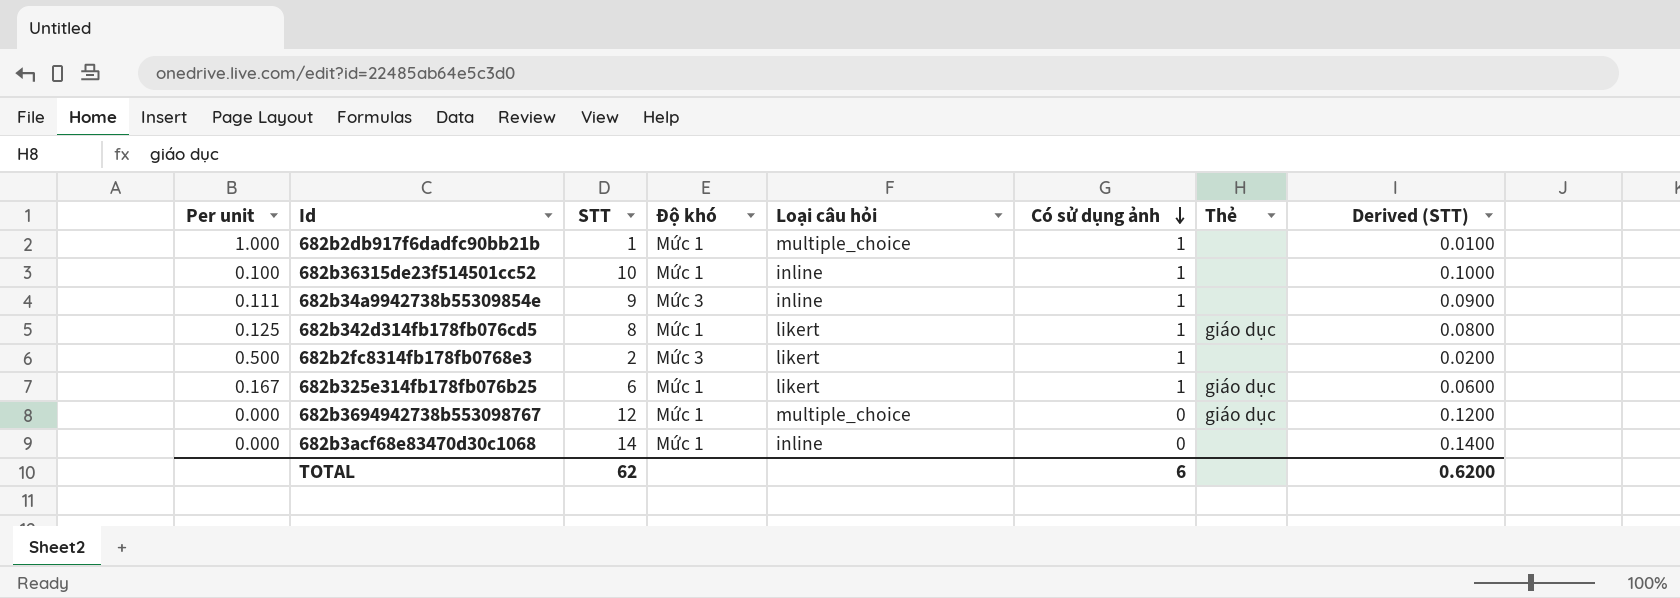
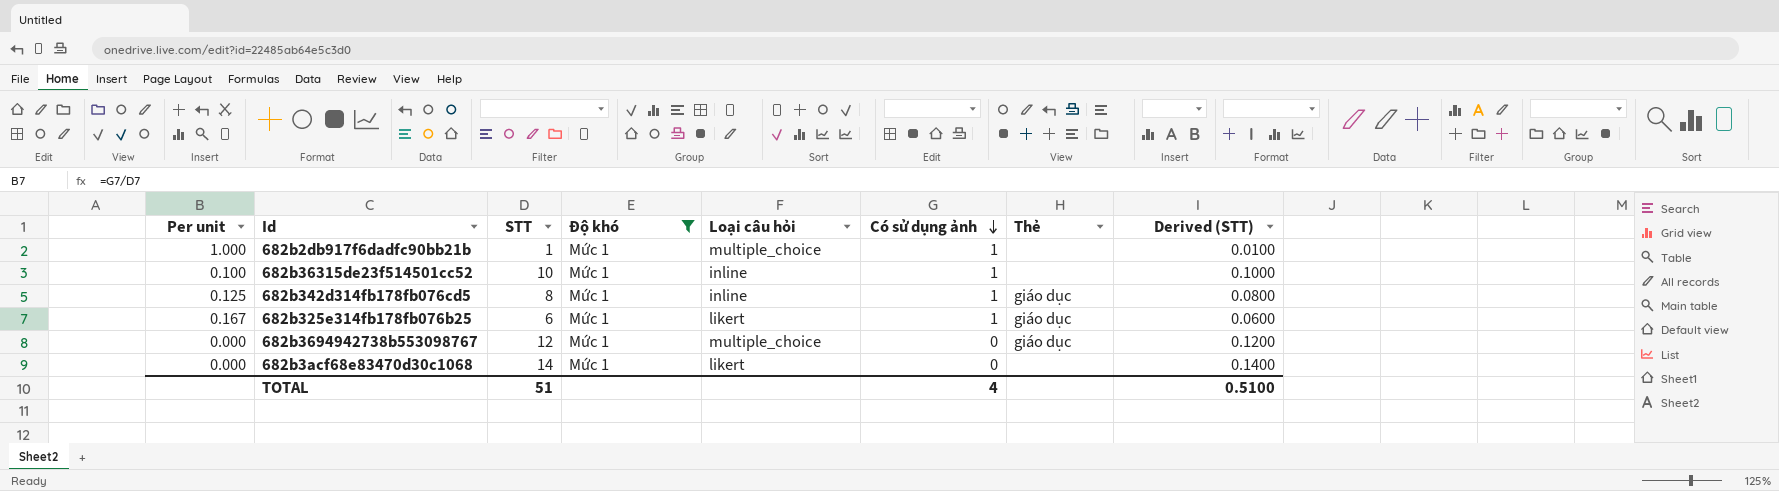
filter: none -> Độ khó = Mức 1
682b342d314fb178fb076cd5 | Loại câu hỏi: likert -> inline
682b3acf68e83470d30c1068 | Loại câu hỏi: inline -> likert
TOTAL | STT: 62 -> 51
TOTAL | Có sử dụng ảnh: 6 -> 4
TOTAL | Derived (STT): 0.6200 -> 0.5100

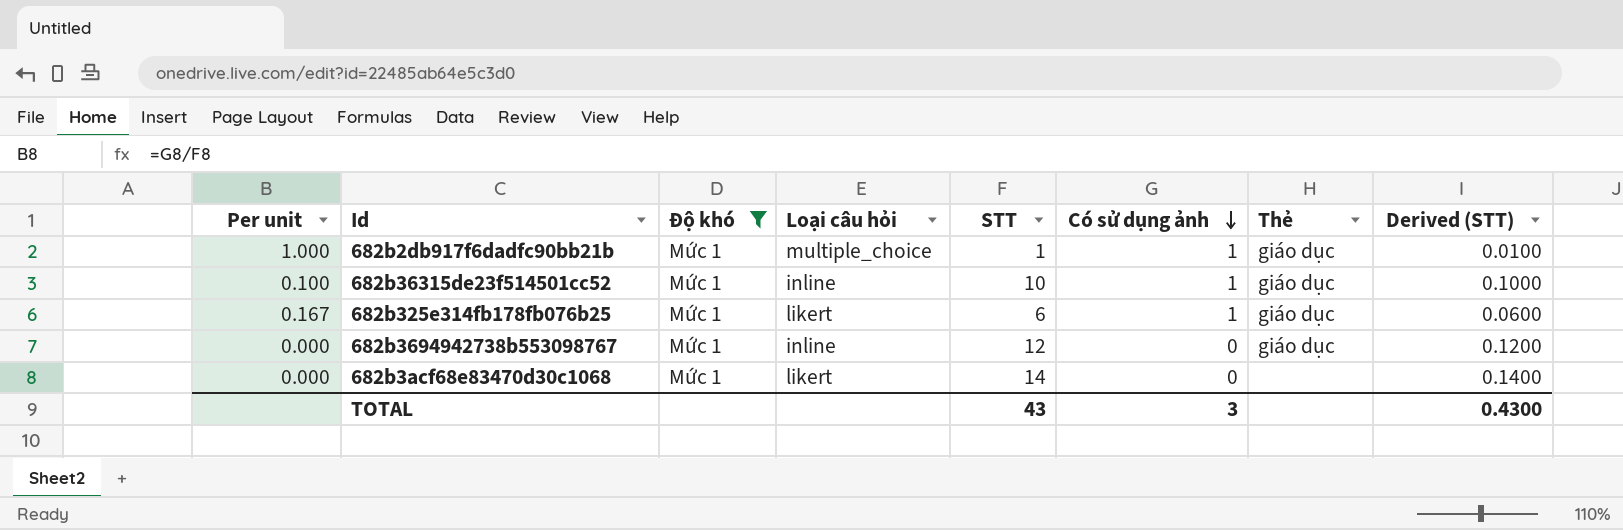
column STT | position: 3 -> 5
row 682b342d314fb178fb076cd5: 0.125 | 8 | Mức 1 | inline | 1 | giáo dục | 0.0800 -> none
682b2db917f6dadfc90bb21b | Thẻ: none -> giáo dục
682b36315de23f514501cc52 | Thẻ: none -> giáo dục
682b3694942738b553098767 | Loại câu hỏi: multiple_choice -> inline
TOTAL | STT: 51 -> 43
TOTAL | Có sử dụng ảnh: 4 -> 3
TOTAL | Derived (STT): 0.5100 -> 0.4300

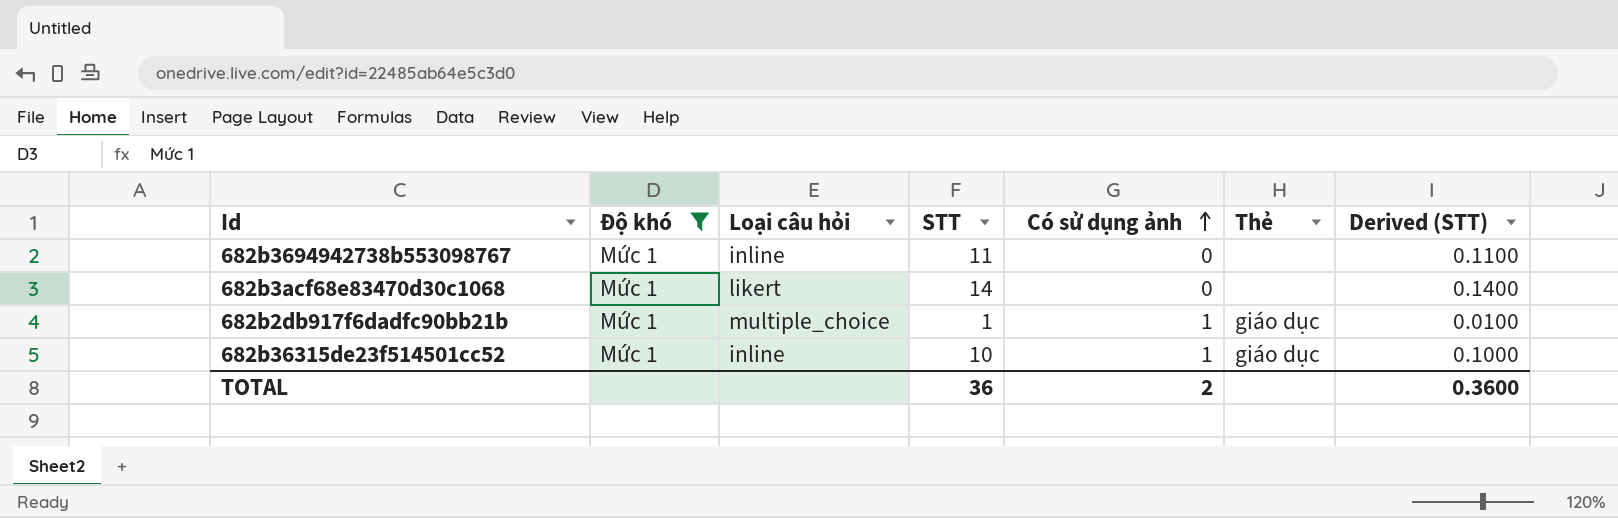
row order: Có sử dụng ảnh descending -> Có sử dụng ảnh ascending
column Per unit | formula: [Có sử dụng ảnh] / [STT] -> none
row 682b325e314fb178fb076b25: 0.167 | Mức 1 | likert | 6 | 1 | giáo dục | 0.0600 -> none
682b3694942738b553098767 | STT: 12 -> 11
682b3694942738b553098767 | Thẻ: giáo dục -> none
682b3694942738b553098767 | Derived (STT): 0.1200 -> 0.1100
TOTAL | STT: 43 -> 36
TOTAL | Có sử dụng ảnh: 3 -> 2
TOTAL | Derived (STT): 0.4300 -> 0.3600

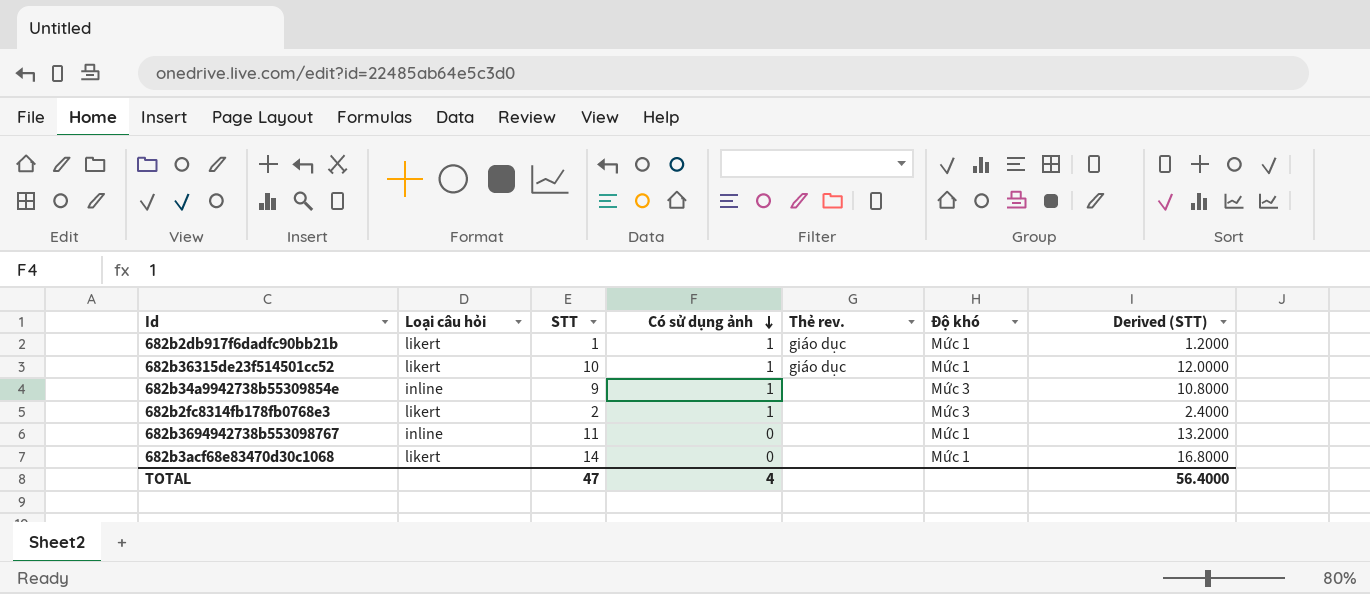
filter: Độ khó = Mức 1 -> none
row order: Có sử dụng ảnh ascending -> Có sử dụng ảnh descending
column name: Thẻ -> Thẻ rev.
column Độ khó | position: 2 -> 6
column Derived (STT) | formula: [STT] * 0.01 -> [STT] * 1.2
682b2db917f6dadfc90bb21b | Loại câu hỏi: multiple_choice -> likert
682b36315de23f514501cc52 | Loại câu hỏi: inline -> likert
TOTAL | STT: 36 -> 47
TOTAL | Có sử dụng ảnh: 2 -> 4
TOTAL | Derived (STT): 0.3600 -> 56.4000

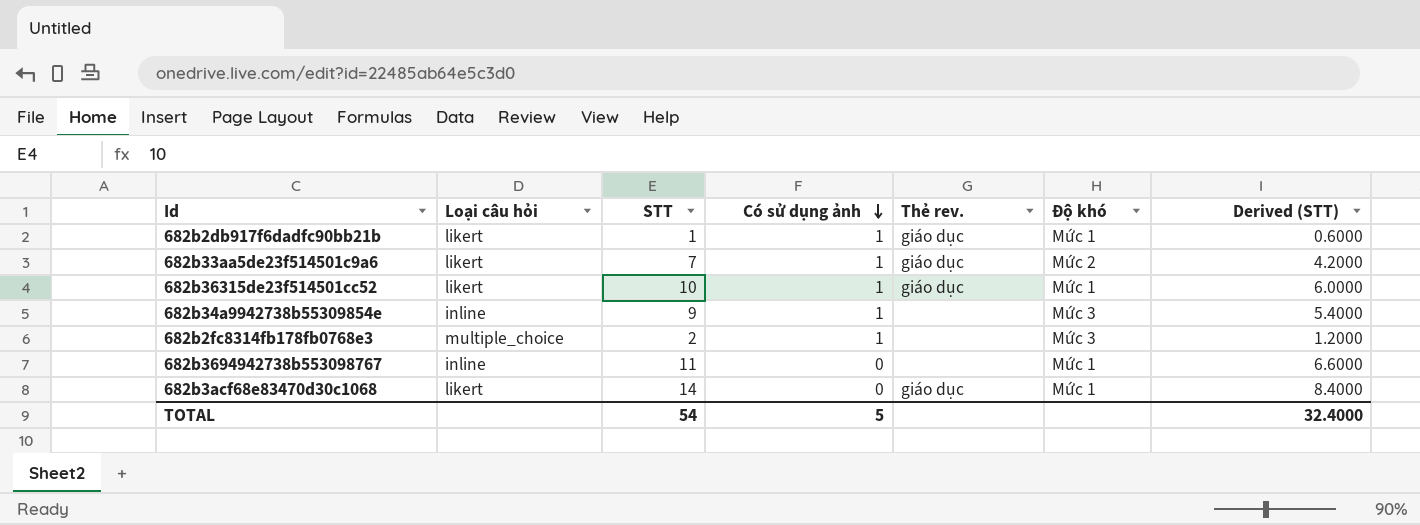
column Derived (STT) | formula: [STT] * 1.2 -> [STT] * 0.6
row 682b33aa5de23f514501c9a6: none -> likert | 7 | 1 | giáo dục | Mức 2 | 4.2000
682b2fc8314fb178fb0768e3 | Loại câu hỏi: likert -> multiple_choice
682b3acf68e83470d30c1068 | Thẻ rev.: none -> giáo dục
TOTAL | STT: 47 -> 54
TOTAL | Có sử dụng ảnh: 4 -> 5
TOTAL | Derived (STT): 56.4000 -> 32.4000

